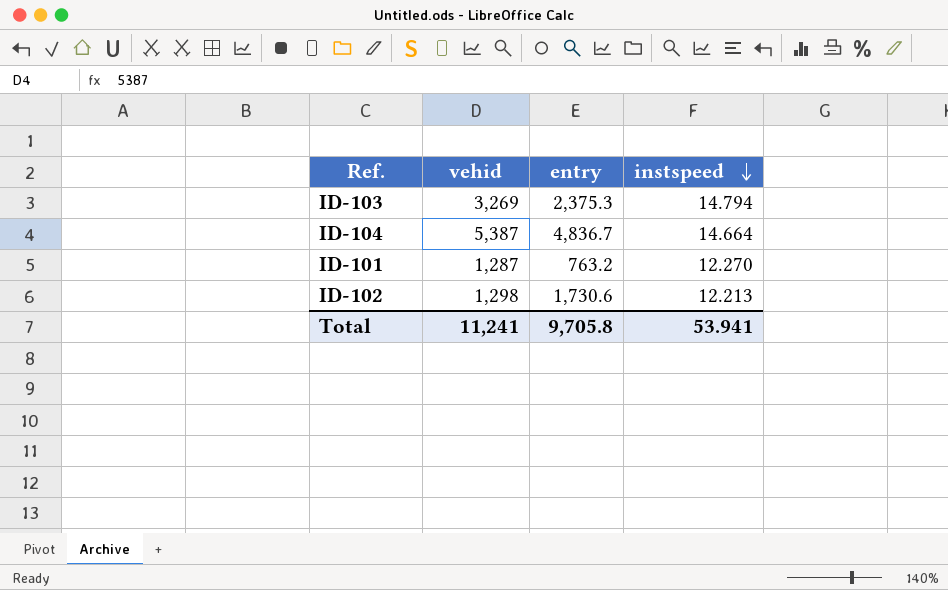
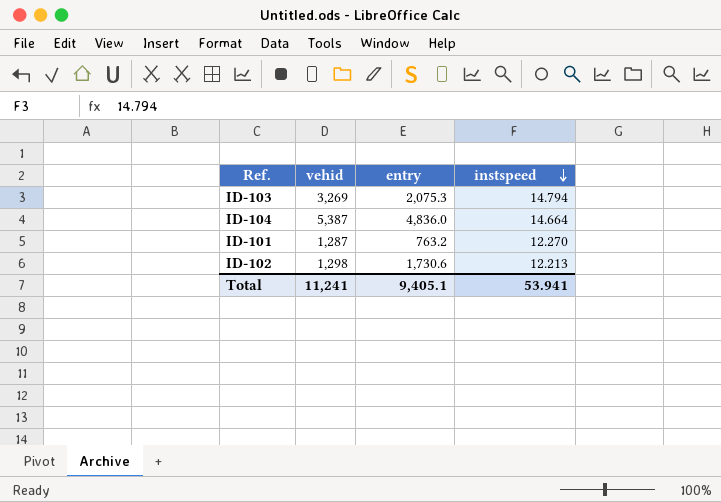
ID-103 | entry: 2,375.3 -> 2,075.3
ID-104 | entry: 4,836.7 -> 4,836.0
Total | entry: 9,705.8 -> 9,405.1

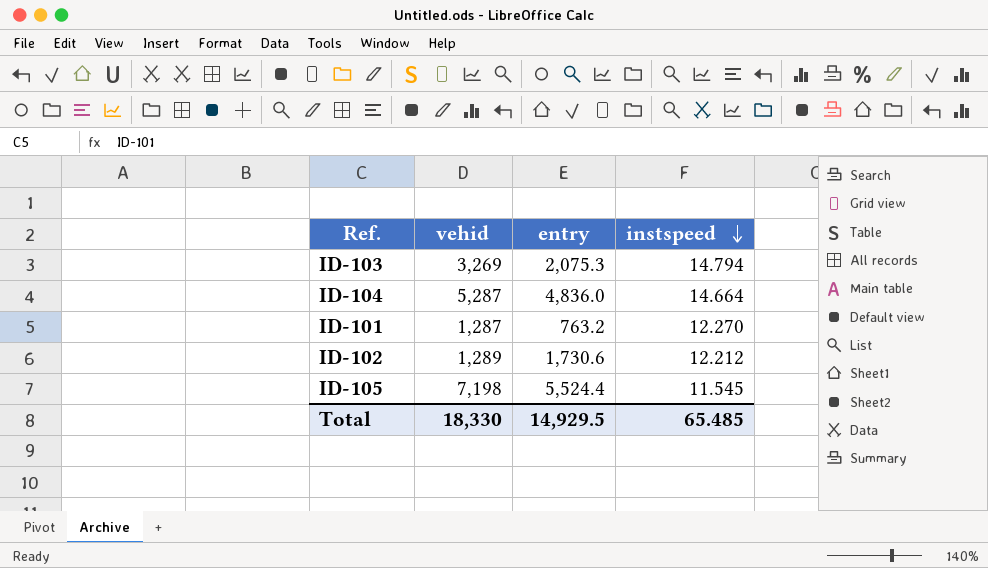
ID-104 | vehid: 5,387 -> 5,287
ID-102 | vehid: 1,298 -> 1,289
ID-102 | instspeed: 12.213 -> 12.212
row ID-105: none -> 7,198 | 5,524.4 | 11.545
Total | vehid: 11,241 -> 18,330
Total | entry: 9,405.1 -> 14,929.5
Total | instspeed: 53.941 -> 65.485

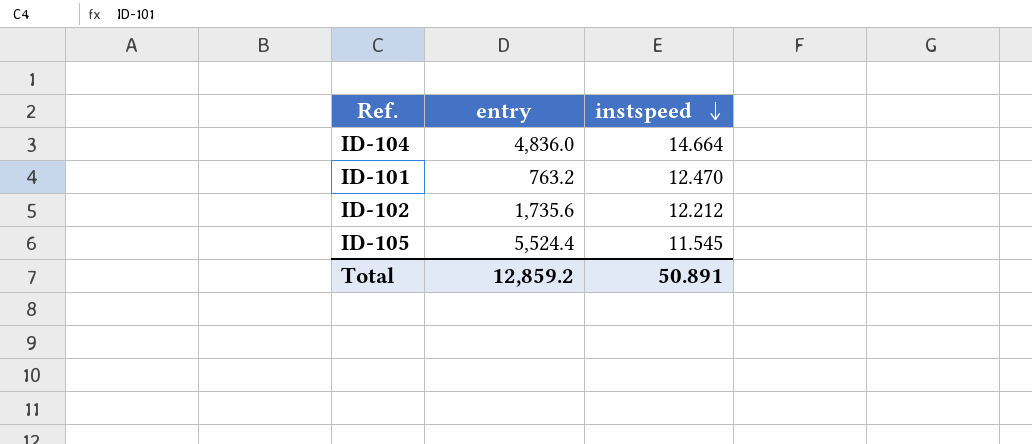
column vehid | position: 2 -> none
row ID-103: 3,269 | 2,075.3 | 14.794 -> none
ID-101 | instspeed: 12.270 -> 12.470
ID-102 | entry: 1,730.6 -> 1,735.6
Total | entry: 14,929.5 -> 12,859.2
Total | instspeed: 65.485 -> 50.891

